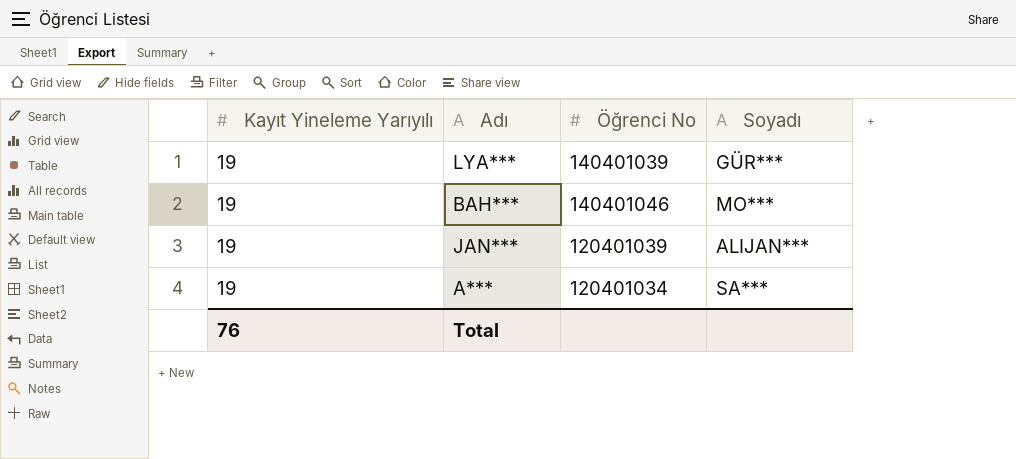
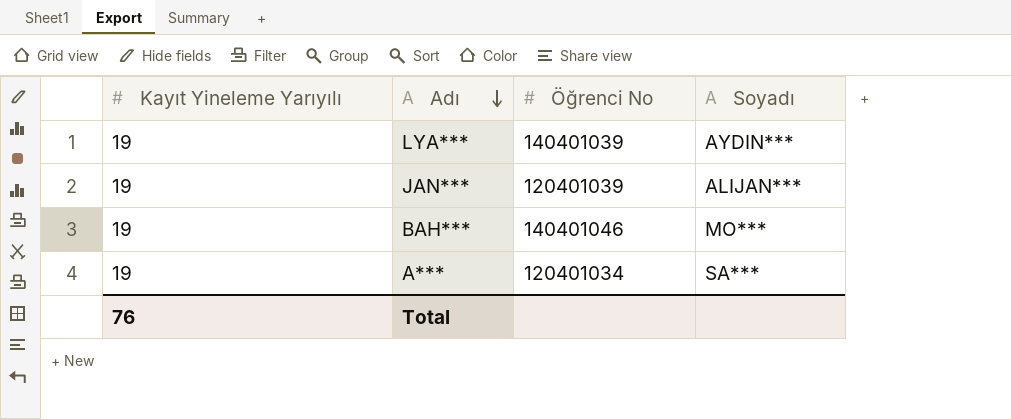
row order: none -> Adı descending
LYA*** | Soyadı: GÜR*** -> AYDIN***

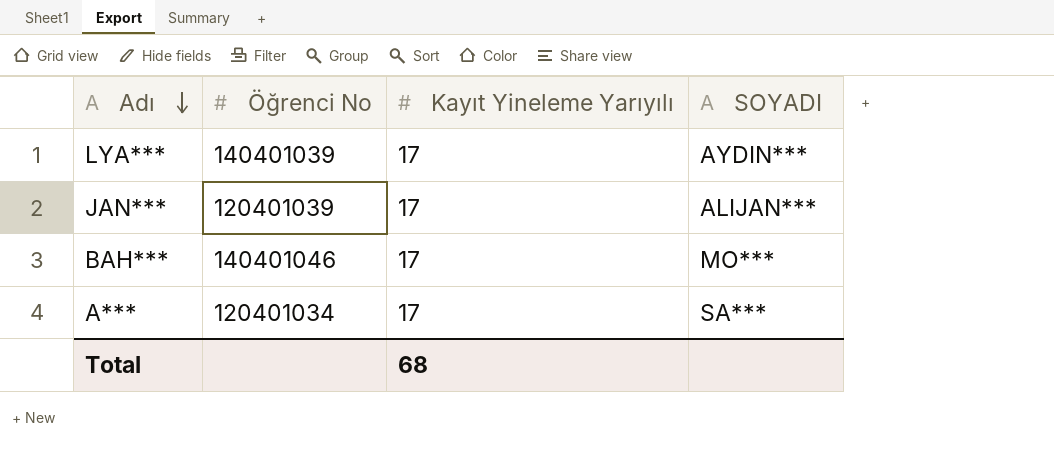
column Kayıt Yineleme Yarıyılı | position: 1 -> 3
column name: Soyadı -> SOYADI
LYA*** | Kayıt Yineleme Yarıyılı: 19 -> 17
JAN*** | Kayıt Yineleme Yarıyılı: 19 -> 17
BAH*** | Kayıt Yineleme Yarıyılı: 19 -> 17
A*** | Kayıt Yineleme Yarıyılı: 19 -> 17
Total | Kayıt Yineleme Yarıyılı: 76 -> 68

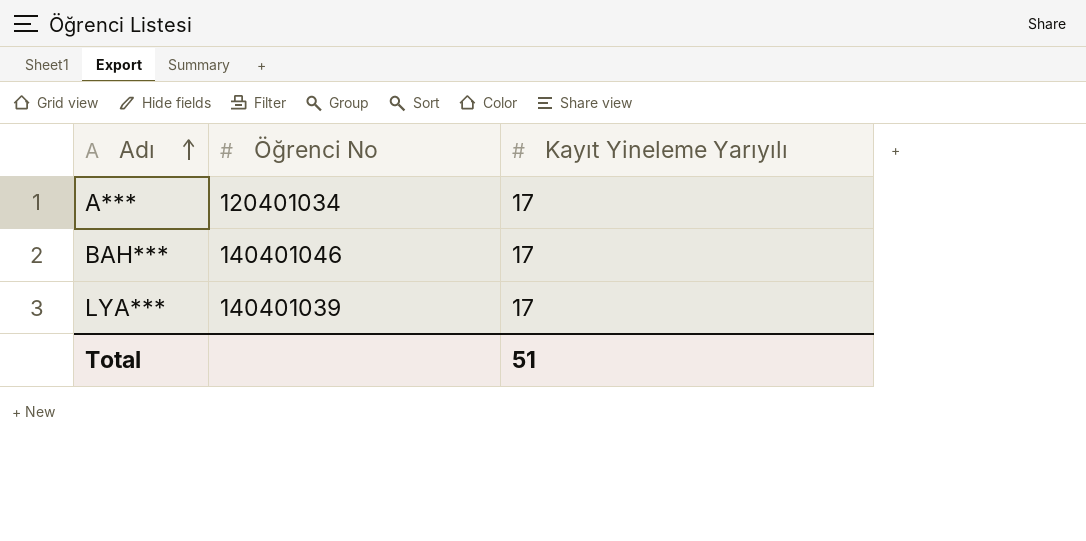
row order: Adı descending -> Adı ascending
column SOYADI | position: 4 -> none
row JAN***: 120401039 | 17 | ALIJAN*** -> none
Total | Kayıt Yineleme Yarıyılı: 68 -> 51

